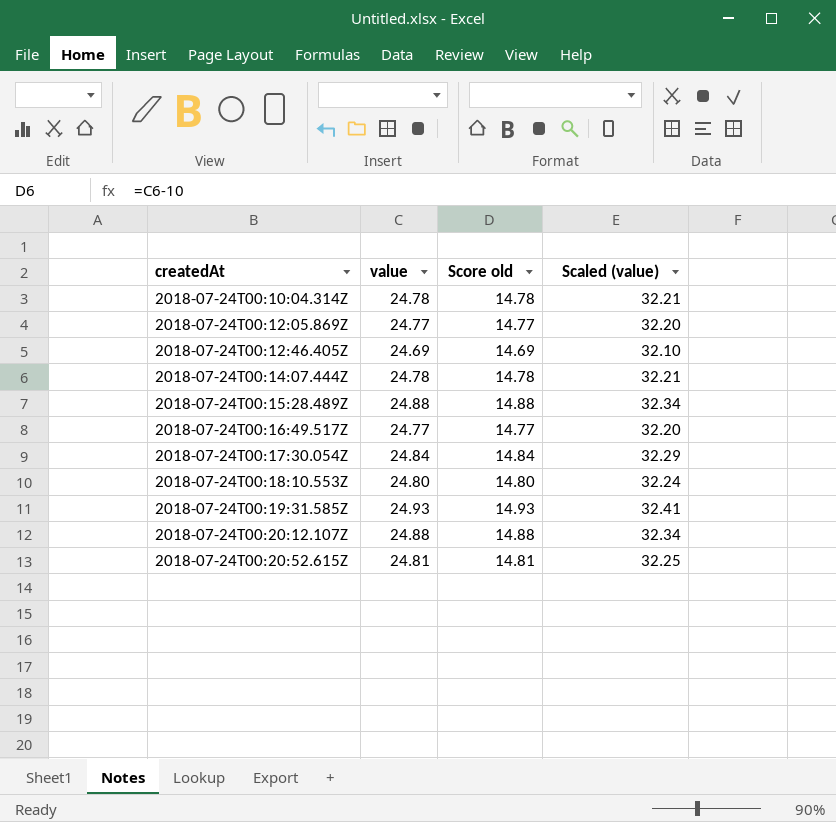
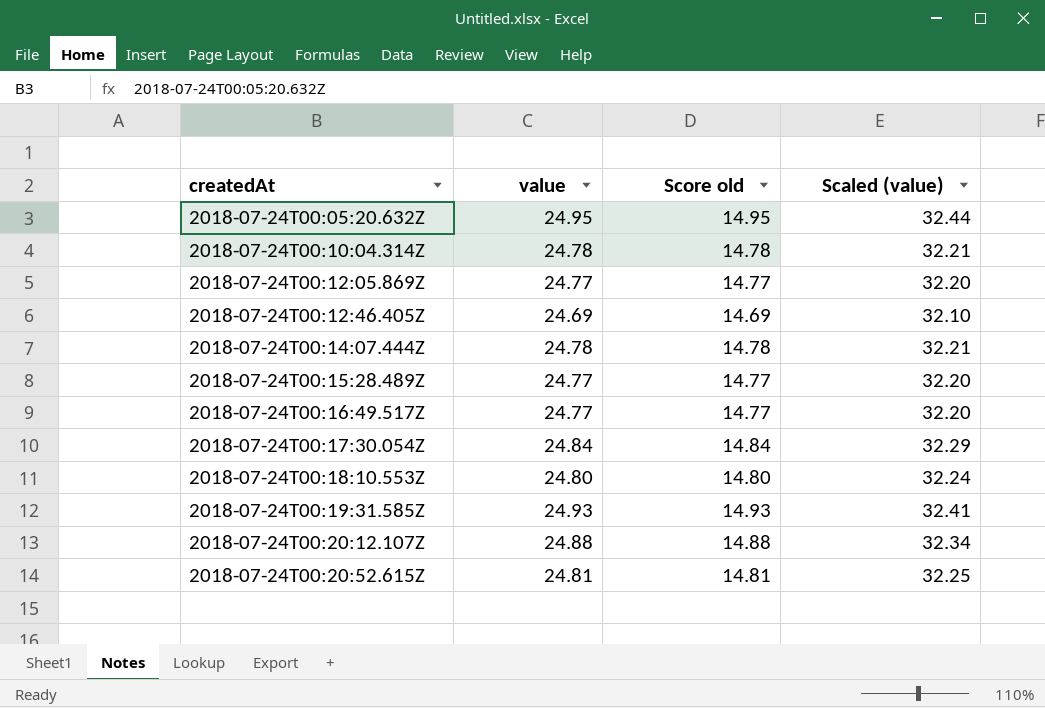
row 2018-07-24T00:05:20.632Z: none -> 24.95 | 14.95 | 32.44
2018-07-24T00:15:28.489Z | value: 24.88 -> 24.77
2018-07-24T00:15:28.489Z | Score old: 14.88 -> 14.77
2018-07-24T00:15:28.489Z | Scaled (value): 32.34 -> 32.20

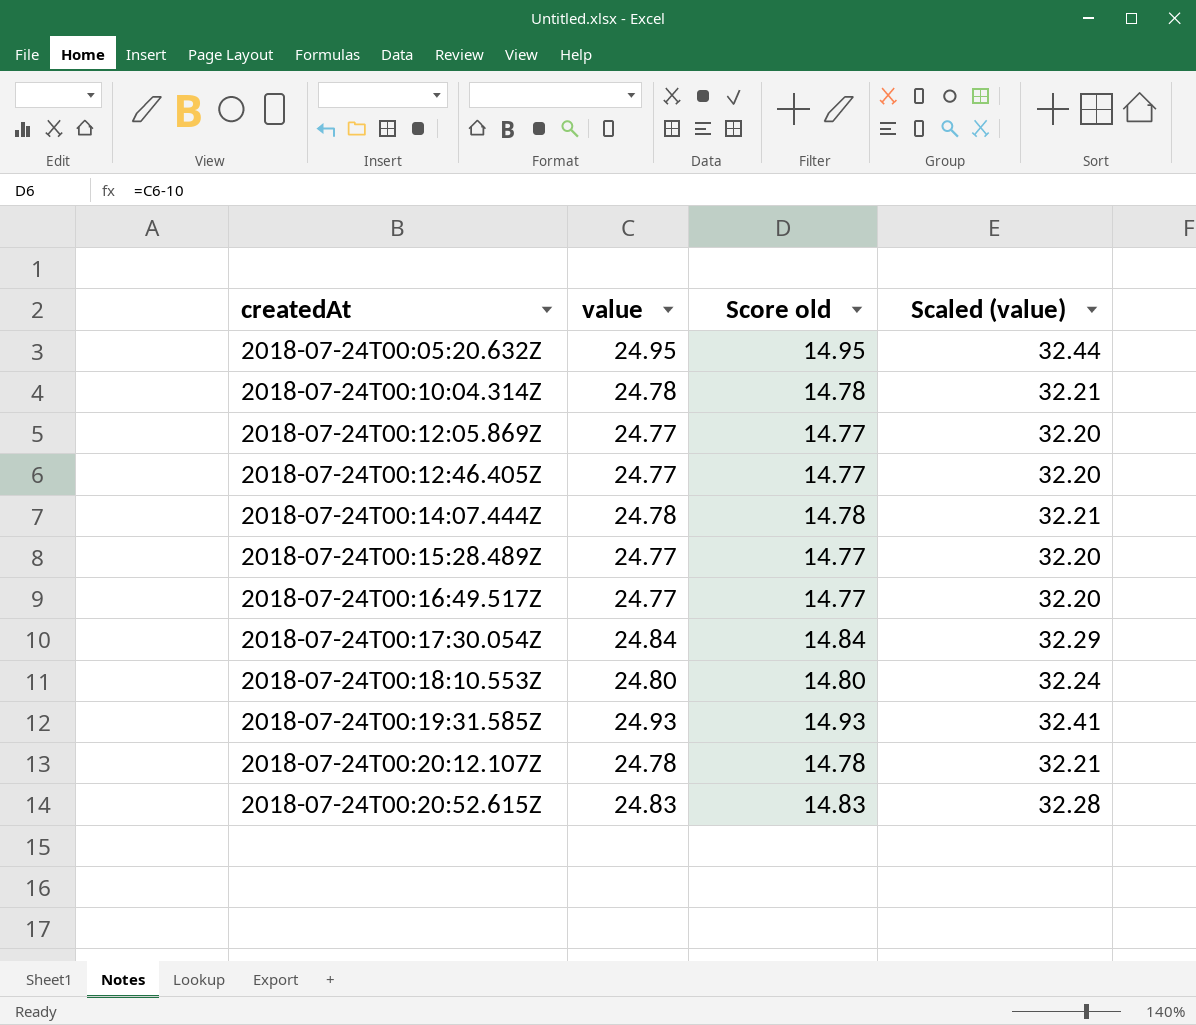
2018-07-24T00:12:46.405Z | value: 24.69 -> 24.77
2018-07-24T00:12:46.405Z | Score old: 14.69 -> 14.77
2018-07-24T00:12:46.405Z | Scaled (value): 32.10 -> 32.20
2018-07-24T00:20:12.107Z | value: 24.88 -> 24.78
2018-07-24T00:20:12.107Z | Score old: 14.88 -> 14.78
2018-07-24T00:20:12.107Z | Scaled (value): 32.34 -> 32.21
2018-07-24T00:20:52.615Z | value: 24.81 -> 24.83
2018-07-24T00:20:52.615Z | Score old: 14.81 -> 14.83
2018-07-24T00:20:52.615Z | Scaled (value): 32.25 -> 32.28

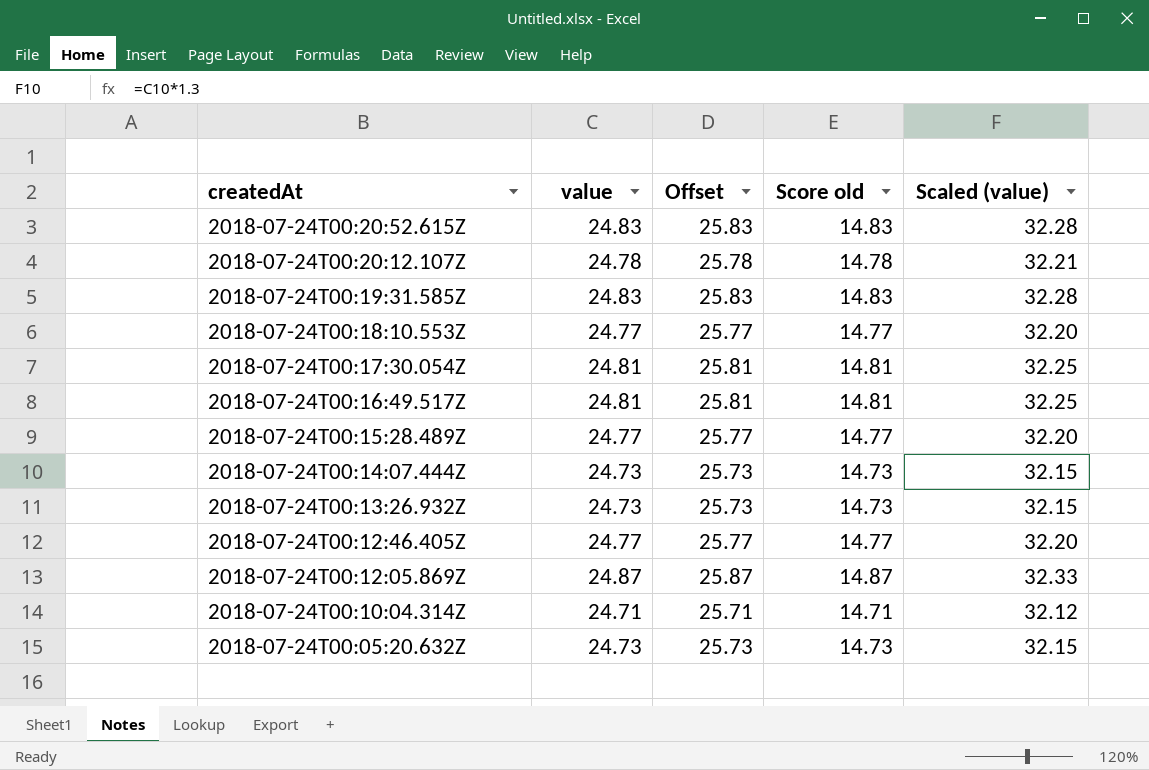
row order: createdAt ascending -> createdAt descending
column Offset | formula: none -> [value] + 1
2018-07-24T00:19:31.585Z | value: 24.93 -> 24.83
2018-07-24T00:19:31.585Z | Score old: 14.93 -> 14.83
2018-07-24T00:19:31.585Z | Scaled (value): 32.41 -> 32.28
2018-07-24T00:18:10.553Z | value: 24.80 -> 24.77
2018-07-24T00:18:10.553Z | Score old: 14.80 -> 14.77
2018-07-24T00:18:10.553Z | Scaled (value): 32.24 -> 32.20
2018-07-24T00:17:30.054Z | value: 24.84 -> 24.81
2018-07-24T00:17:30.054Z | Score old: 14.84 -> 14.81
2018-07-24T00:17:30.054Z | Scaled (value): 32.29 -> 32.25
2018-07-24T00:16:49.517Z | value: 24.77 -> 24.81
2018-07-24T00:16:49.517Z | Score old: 14.77 -> 14.81
2018-07-24T00:16:49.517Z | Scaled (value): 32.20 -> 32.25
2018-07-24T00:14:07.444Z | value: 24.78 -> 24.73
2018-07-24T00:14:07.444Z | Score old: 14.78 -> 14.73
2018-07-24T00:14:07.444Z | Scaled (value): 32.21 -> 32.15
row 2018-07-24T00:13:26.932Z: none -> 24.73 | 25.73 | 14.73 | 32.15
2018-07-24T00:12:05.869Z | value: 24.77 -> 24.87
2018-07-24T00:12:05.869Z | Score old: 14.77 -> 14.87
2018-07-24T00:12:05.869Z | Scaled (value): 32.20 -> 32.33
2018-07-24T00:10:04.314Z | value: 24.78 -> 24.71
2018-07-24T00:10:04.314Z | Score old: 14.78 -> 14.71
2018-07-24T00:10:04.314Z | Scaled (value): 32.21 -> 32.12
2018-07-24T00:05:20.632Z | value: 24.95 -> 24.73
2018-07-24T00:05:20.632Z | Score old: 14.95 -> 14.73
2018-07-24T00:05:20.632Z | Scaled (value): 32.44 -> 32.15

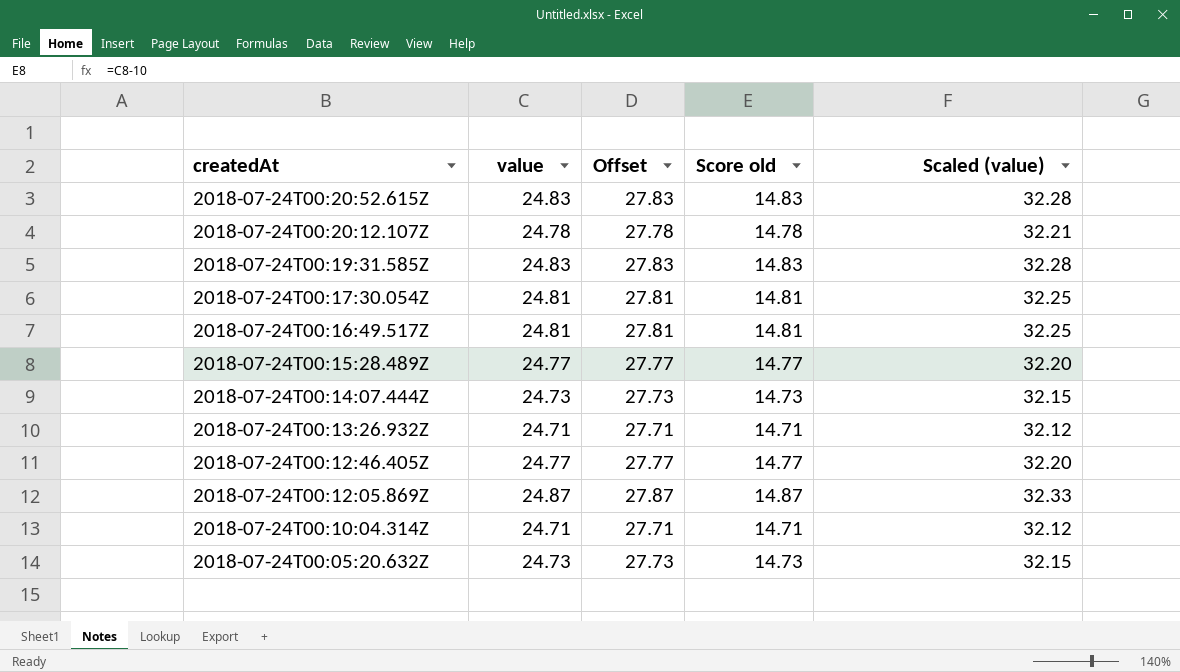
column Offset | formula: [value] + 1 -> [value] + 3
row 2018-07-24T00:18:10.553Z: 24.77 | 25.77 | 14.77 | 32.20 -> none
2018-07-24T00:13:26.932Z | value: 24.73 -> 24.71
2018-07-24T00:13:26.932Z | Score old: 14.73 -> 14.71
2018-07-24T00:13:26.932Z | Scaled (value): 32.15 -> 32.12

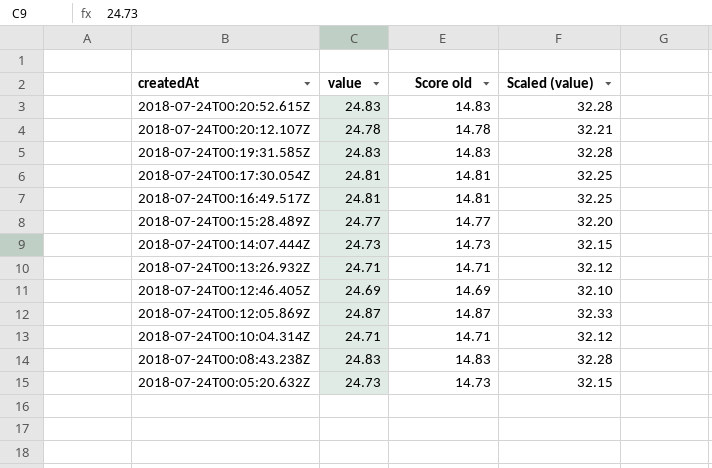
column Offset | formula: [value] + 3 -> none
2018-07-24T00:12:46.405Z | value: 24.77 -> 24.69
2018-07-24T00:12:46.405Z | Score old: 14.77 -> 14.69
2018-07-24T00:12:46.405Z | Scaled (value): 32.20 -> 32.10
row 2018-07-24T00:08:43.238Z: none -> 24.83 | 14.83 | 32.28

